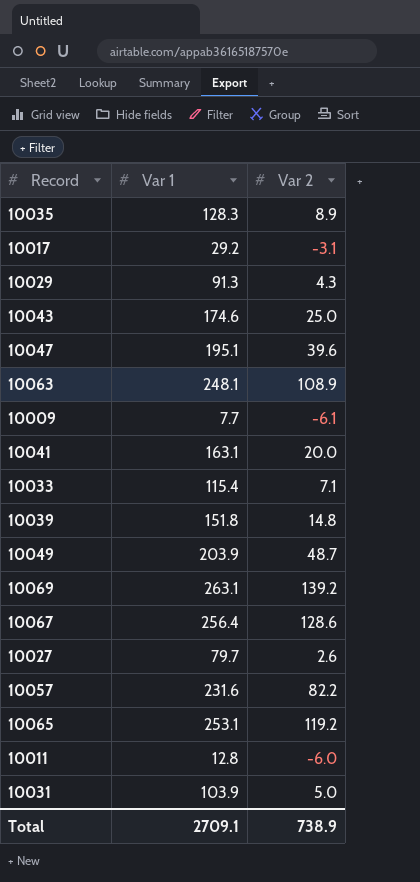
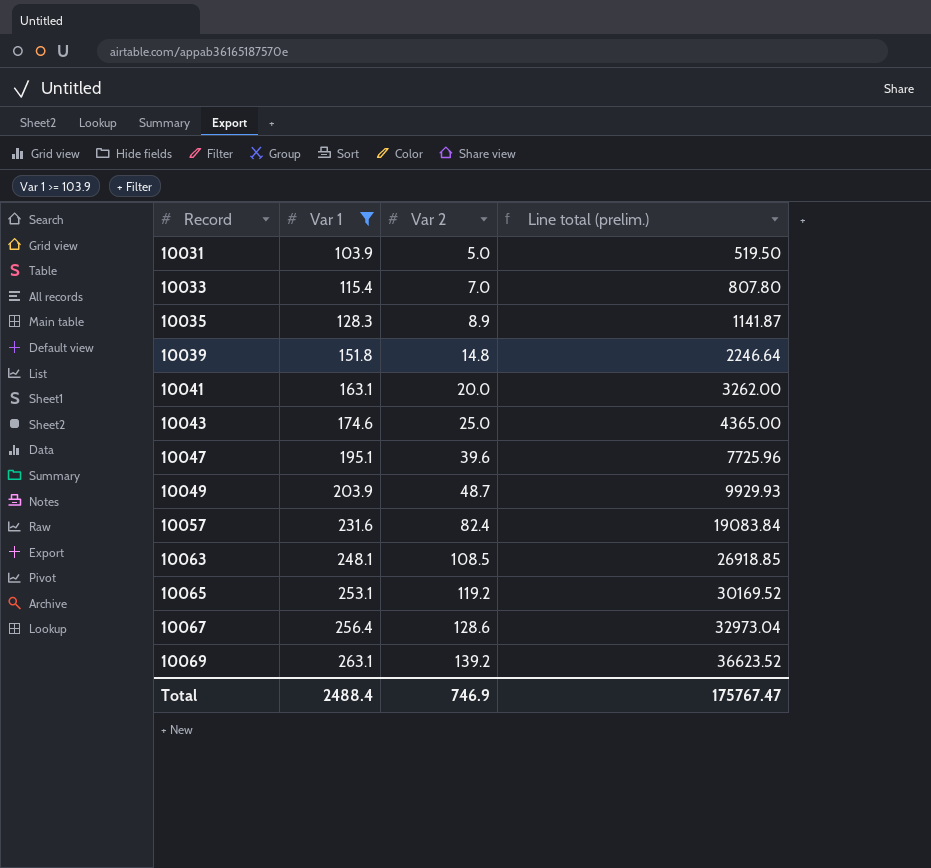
filter: none -> Var 1 >= 103.9
row order: none -> Record ascending
column Line total (prelim.) | formula: none -> [Var 1] * [Var 2]
10033 | Var 2: 7.1 -> 7.0
10057 | Var 2: 82.2 -> 82.4
10063 | Var 2: 108.9 -> 108.5
Total | Var 1: 2709.1 -> 2488.4
Total | Var 2: 738.9 -> 746.9

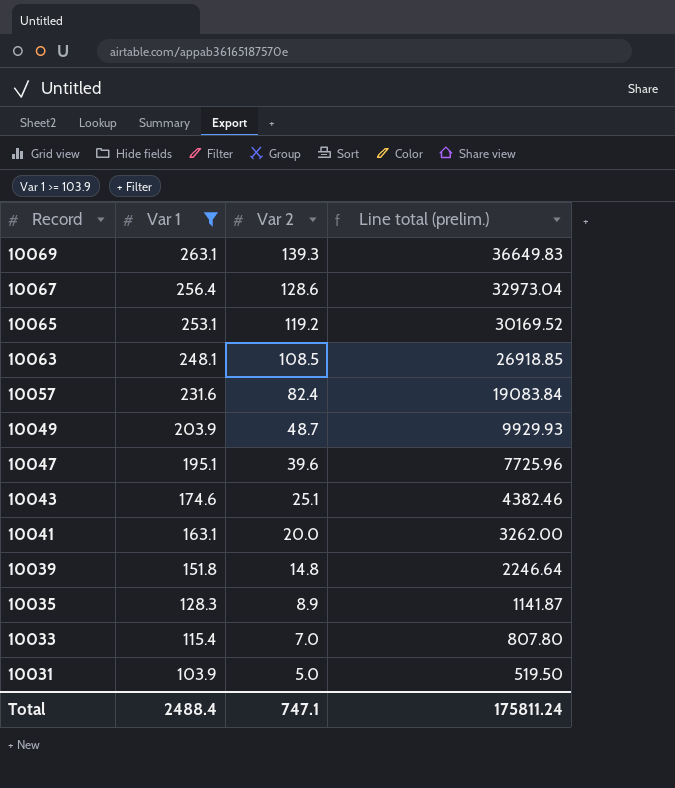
row order: Record ascending -> Record descending
10069 | Var 2: 139.2 -> 139.3
10069 | Line total (prelim.): 36623.52 -> 36649.83
10043 | Var 2: 25.0 -> 25.1
10043 | Line total (prelim.): 4365.00 -> 4382.46
Total | Var 2: 746.9 -> 747.1
Total | Line total (prelim.): 175767.47 -> 175811.24

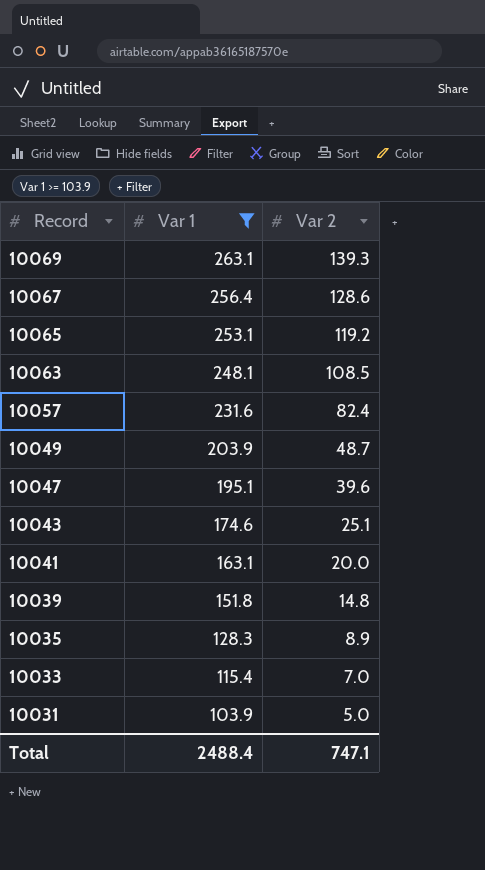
column Line total (prelim.) | formula: [Var 1] * [Var 2] -> none

